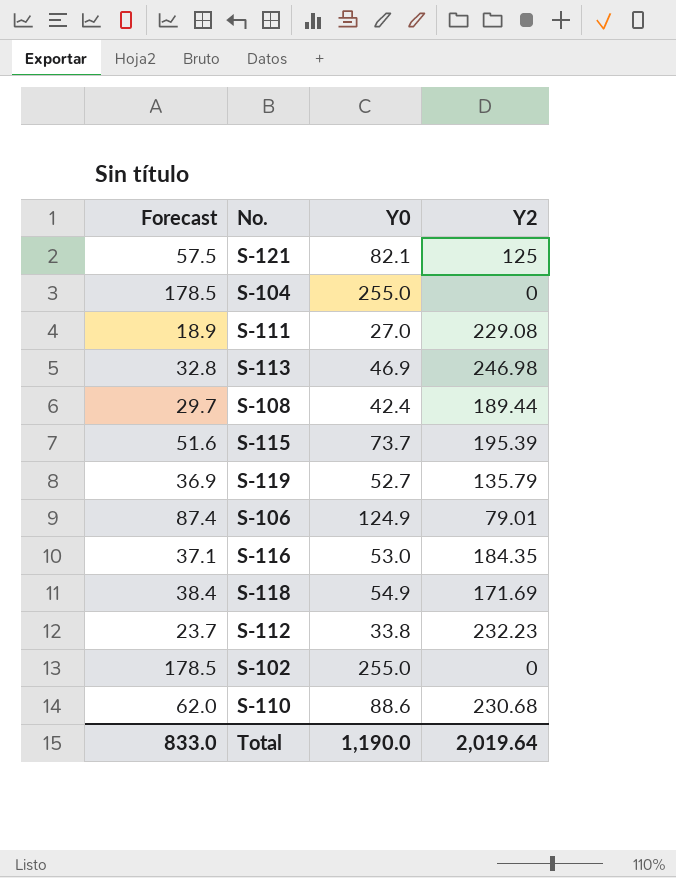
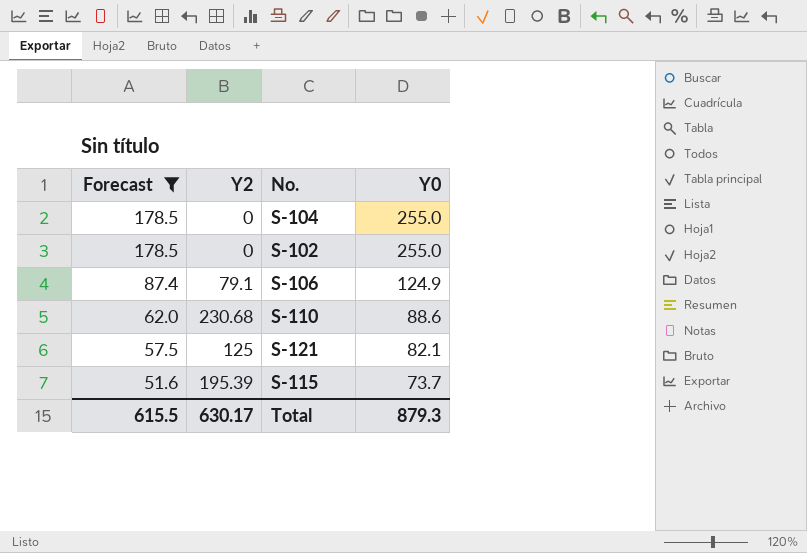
filter: none -> Forecast >= 51.6
row order: none -> Forecast descending
column Y2 | position: 4 -> 2
S-106 | Y2: 79.01 -> 79.1
Total | Forecast: 833.0 -> 615.5
Total | Y2: 2,019.64 -> 630.17
Total | Y0: 1,190.0 -> 879.3

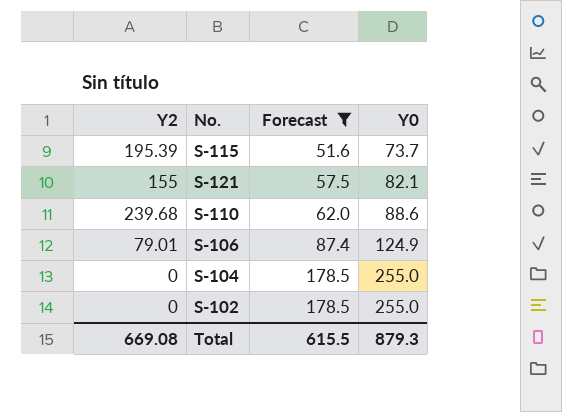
row order: Forecast descending -> Forecast ascending
column Forecast | position: 1 -> 3
S-121 | Y2: 125 -> 155
S-110 | Y2: 230.68 -> 239.68
S-106 | Y2: 79.1 -> 79.01
Total | Y2: 630.17 -> 669.08

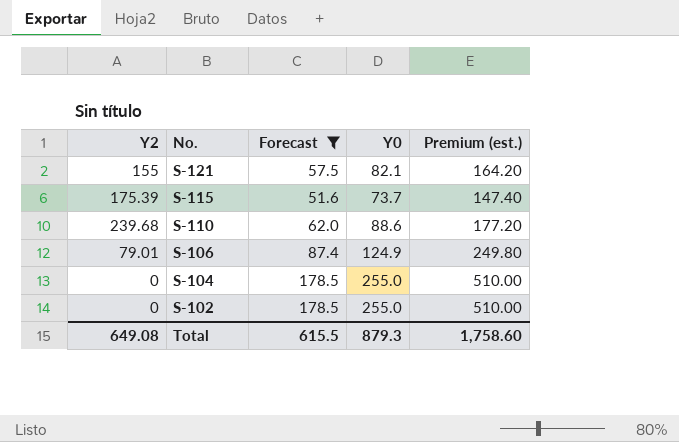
row order: Forecast ascending -> No. descending
column Premium (est.) | formula: none -> [Y0] * 2
S-115 | Y2: 195.39 -> 175.39
Total | Y2: 669.08 -> 649.08

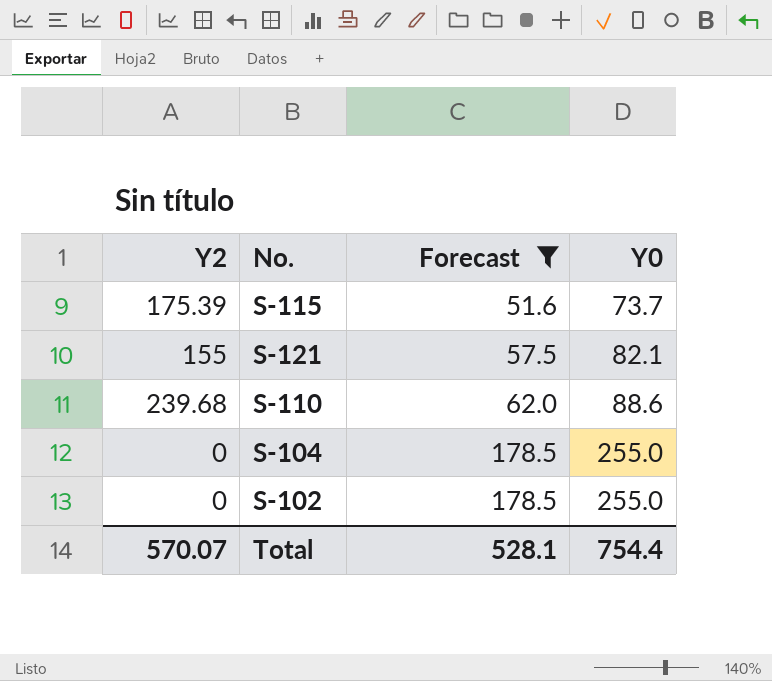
row order: No. descending -> Forecast ascending
column Premium (est.) | formula: [Y0] * 2 -> none
row S-106: 79.01 | 87.4 | 124.9 | 249.80 -> none
Total | Y2: 649.08 -> 570.07
Total | Forecast: 615.5 -> 528.1
Total | Y0: 879.3 -> 754.4

